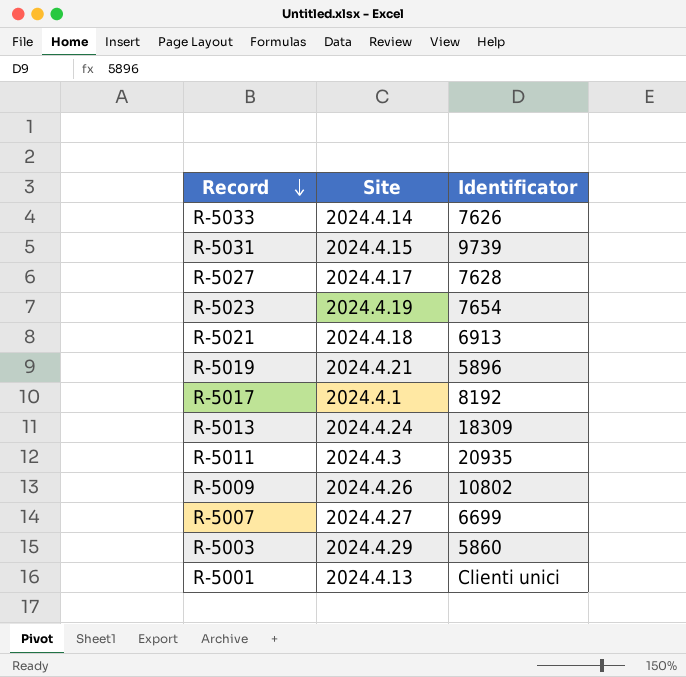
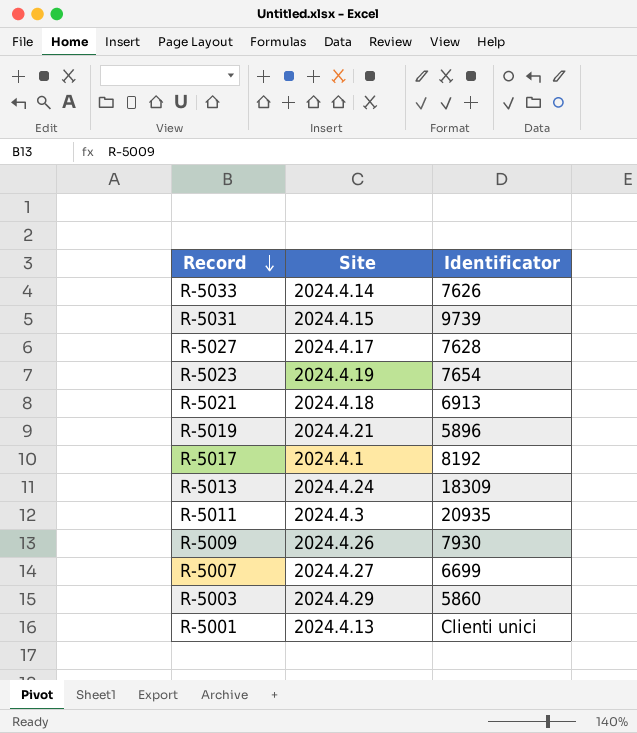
R-5009 | Identificator: 10802 -> 7930

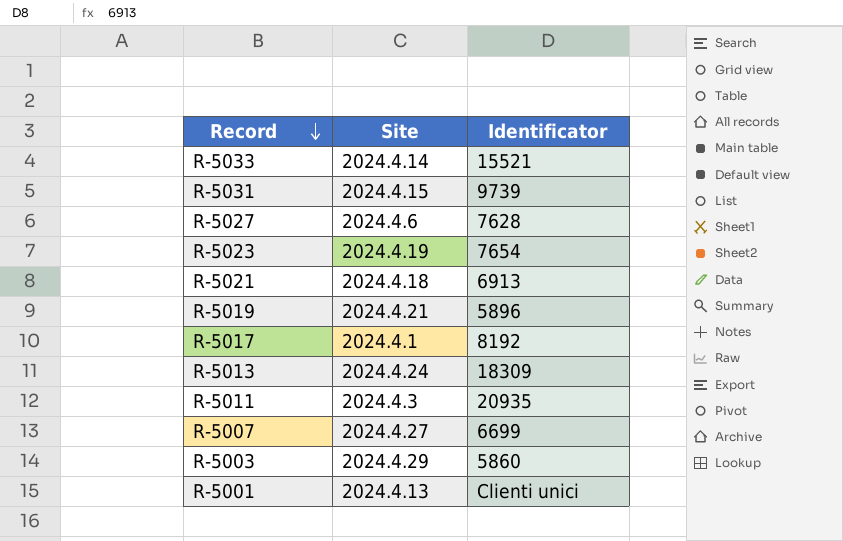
row R-5009: 2024.4.26 | 7930 -> none
R-5033 | Identificator: 7626 -> 15521
R-5027 | Site: 2024.4.17 -> 2024.4.6

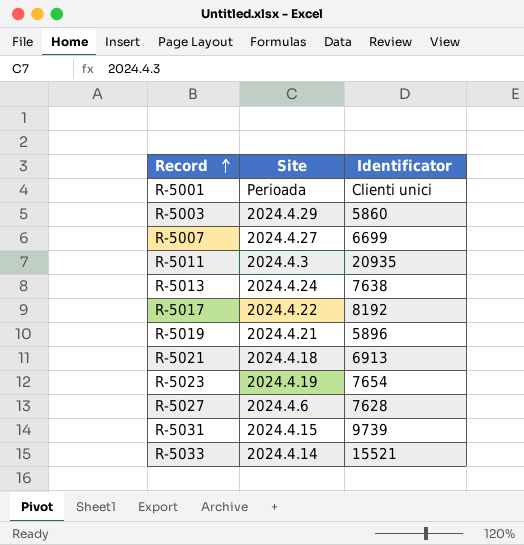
row order: Record descending -> Record ascending
R-5001 | Site: 2024.4.13 -> Perioada
R-5013 | Identificator: 18309 -> 7638
R-5017 | Site: 2024.4.1 -> 2024.4.22

